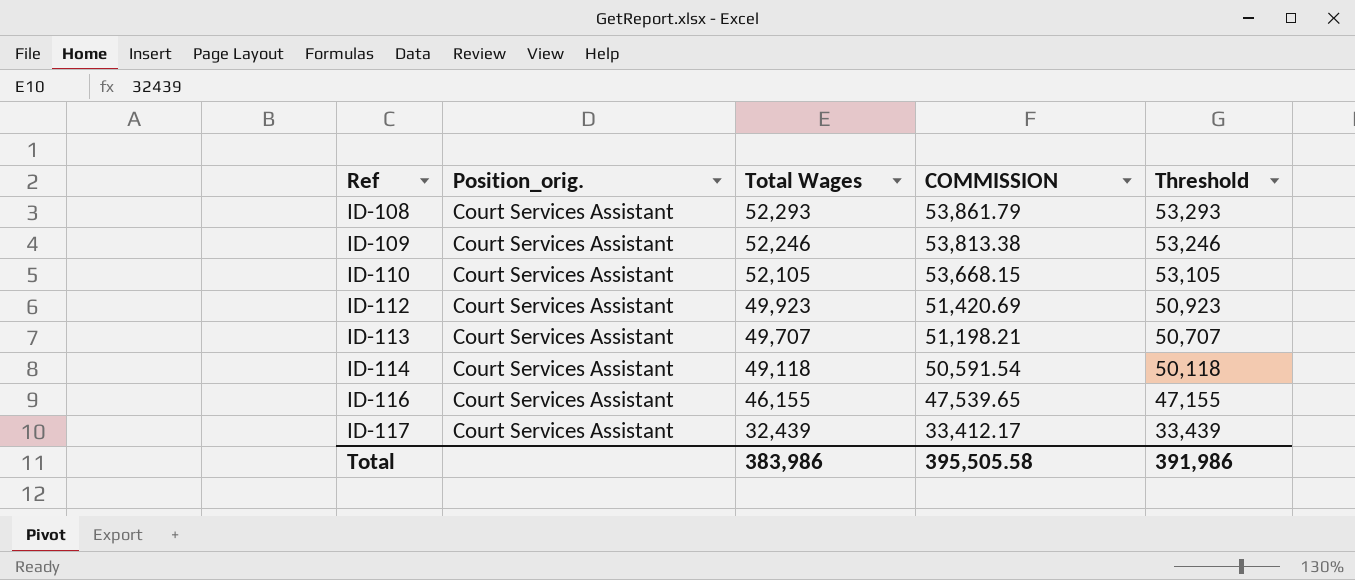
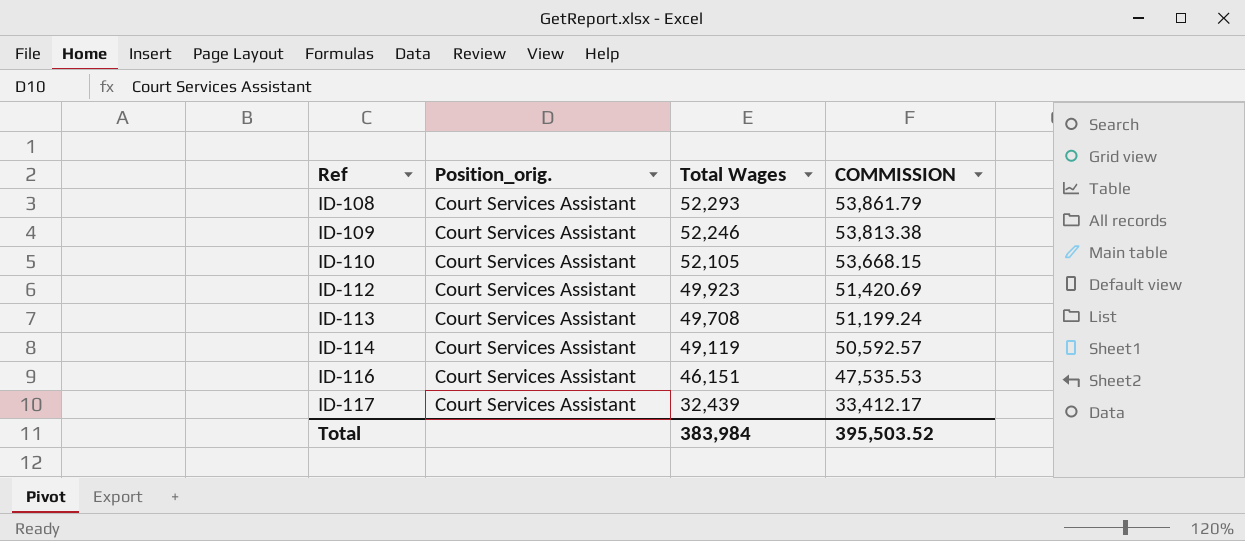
column Threshold | formula: [Total Wages] + 1000 -> none
ID-113 | Total Wages: 49,707 -> 49,708
ID-113 | COMMISSION: 51,198.21 -> 51,199.24
ID-114 | Total Wages: 49,118 -> 49,119
ID-114 | COMMISSION: 50,591.54 -> 50,592.57
ID-116 | Total Wages: 46,155 -> 46,151
ID-116 | COMMISSION: 47,539.65 -> 47,535.53
Total | Total Wages: 383,986 -> 383,984
Total | COMMISSION: 395,505.58 -> 395,503.52

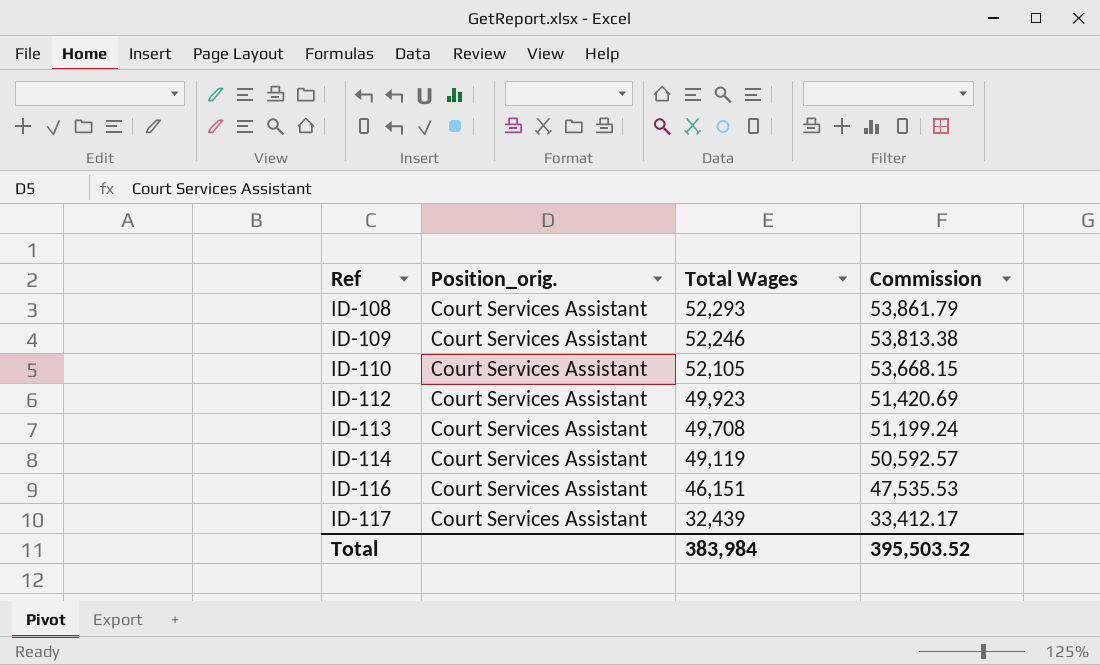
column name: COMMISSION -> Commission

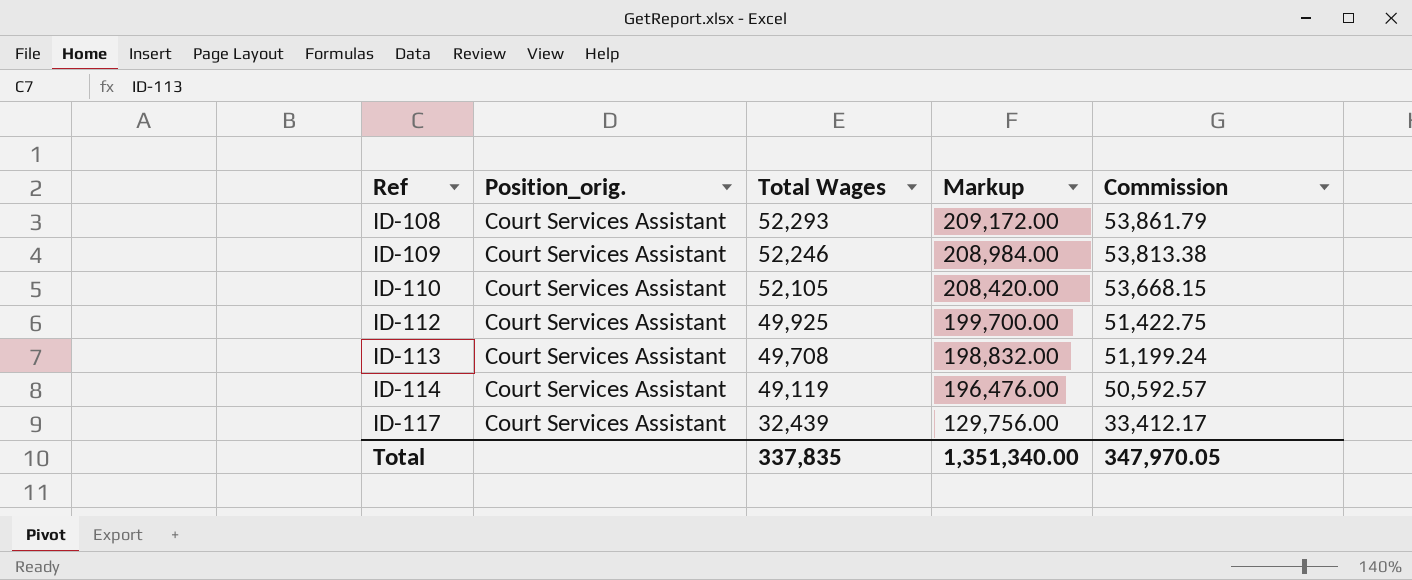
column Markup | formula: none -> [Total Wages] * 4
row ID-116: Court Services Assistant | 46,151 | 47,535.53 -> none
ID-112 | Total Wages: 49,923 -> 49,925
ID-112 | Commission: 51,420.69 -> 51,422.75
Total | Total Wages: 383,984 -> 337,835
Total | Commission: 395,503.52 -> 347,970.05

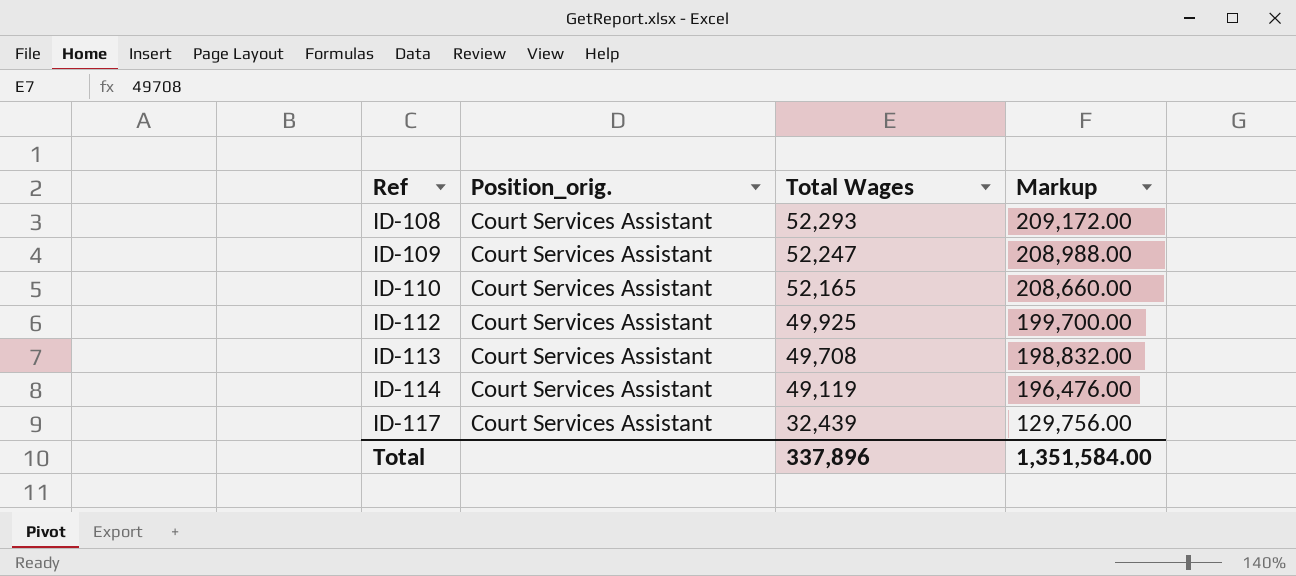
column Commission | formula: [Total Wages] * 1.03 -> none
ID-109 | Total Wages: 52,246 -> 52,247
ID-109 | Markup: 208,984.00 -> 208,988.00
ID-110 | Total Wages: 52,105 -> 52,165
ID-110 | Markup: 208,420.00 -> 208,660.00
Total | Total Wages: 337,835 -> 337,896
Total | Markup: 1,351,340.00 -> 1,351,584.00

